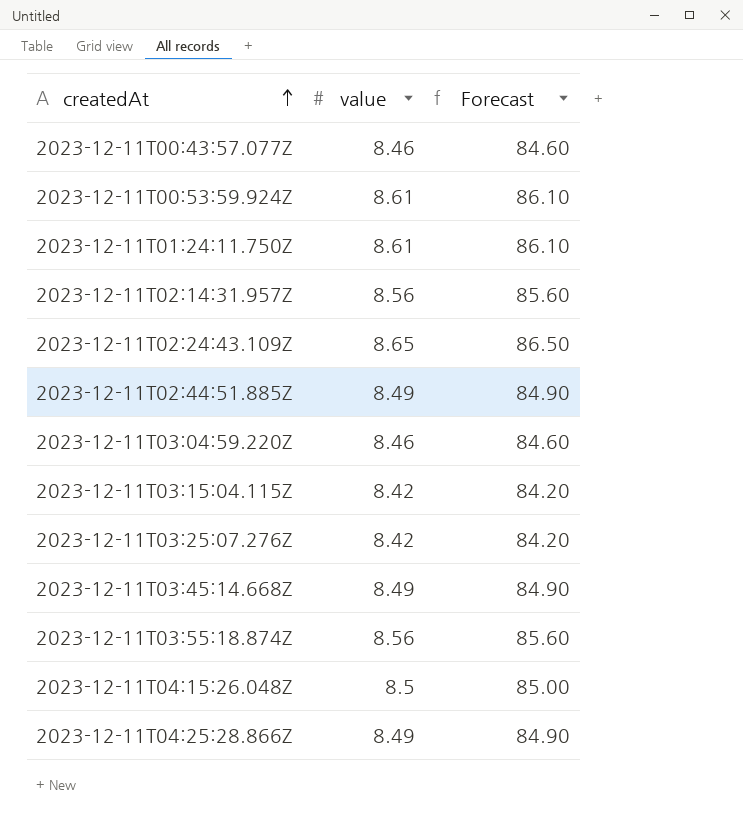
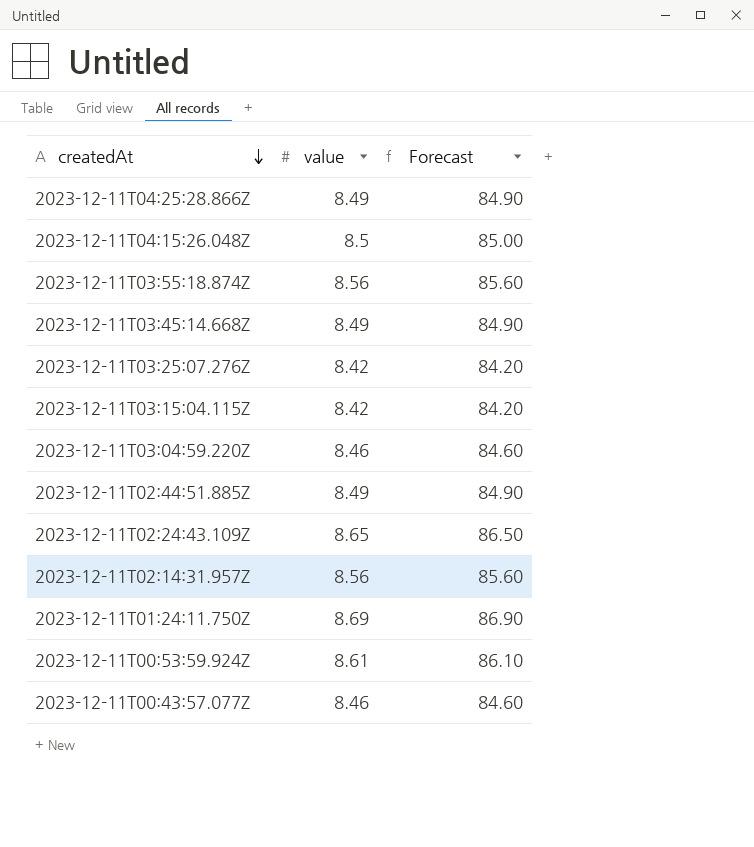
row order: createdAt ascending -> createdAt descending
2023-12-11T01:24:11.750Z | value: 8.61 -> 8.69
2023-12-11T01:24:11.750Z | Forecast: 86.10 -> 86.90

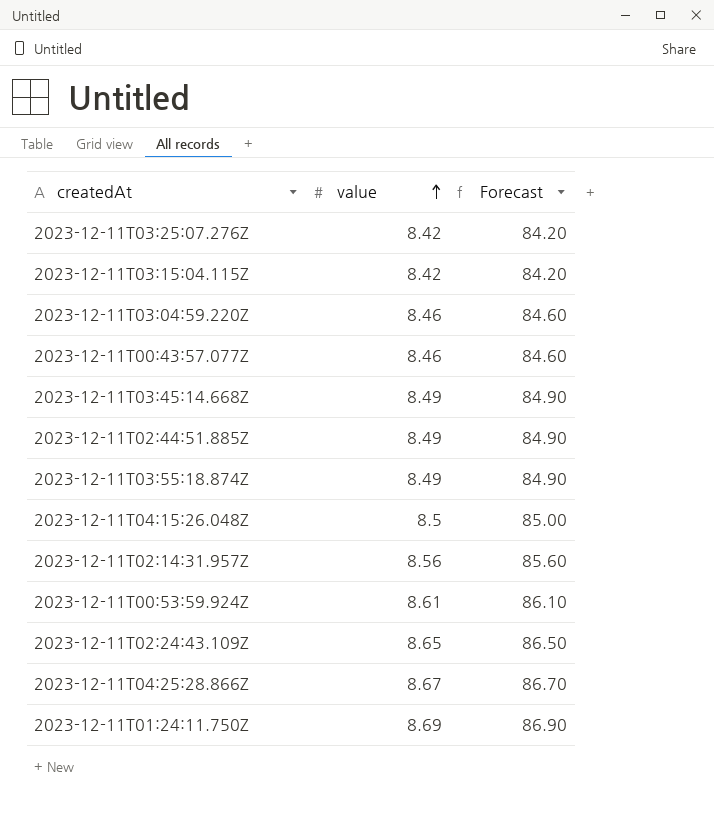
row order: createdAt descending -> value ascending
2023-12-11T03:55:18.874Z | value: 8.56 -> 8.49
2023-12-11T03:55:18.874Z | Forecast: 85.60 -> 84.90
2023-12-11T04:25:28.866Z | value: 8.49 -> 8.67
2023-12-11T04:25:28.866Z | Forecast: 84.90 -> 86.70

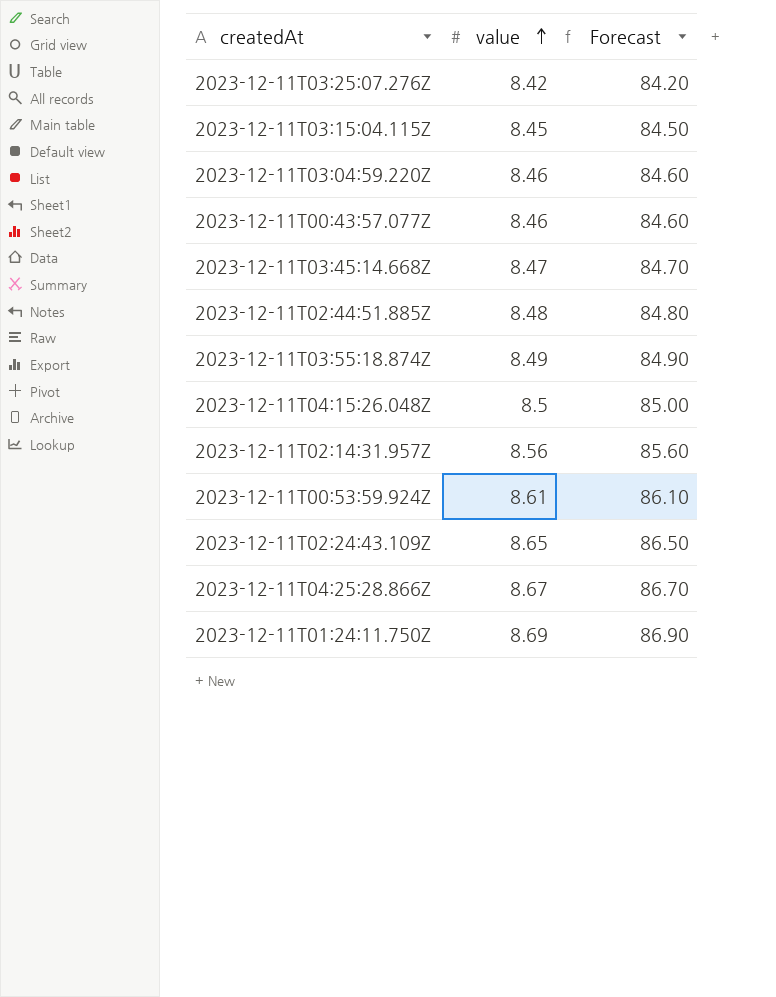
2023-12-11T03:15:04.115Z | value: 8.42 -> 8.45
2023-12-11T03:15:04.115Z | Forecast: 84.20 -> 84.50
2023-12-11T03:45:14.668Z | value: 8.49 -> 8.47
2023-12-11T03:45:14.668Z | Forecast: 84.90 -> 84.70
2023-12-11T02:44:51.885Z | value: 8.49 -> 8.48
2023-12-11T02:44:51.885Z | Forecast: 84.90 -> 84.80

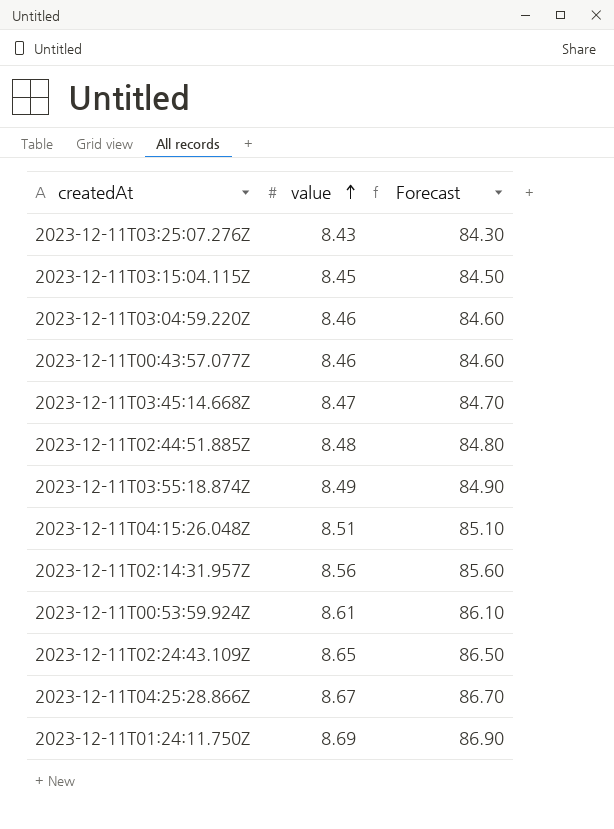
2023-12-11T03:25:07.276Z | value: 8.42 -> 8.43
2023-12-11T03:25:07.276Z | Forecast: 84.20 -> 84.30
2023-12-11T04:15:26.048Z | value: 8.5 -> 8.51
2023-12-11T04:15:26.048Z | Forecast: 85.00 -> 85.10

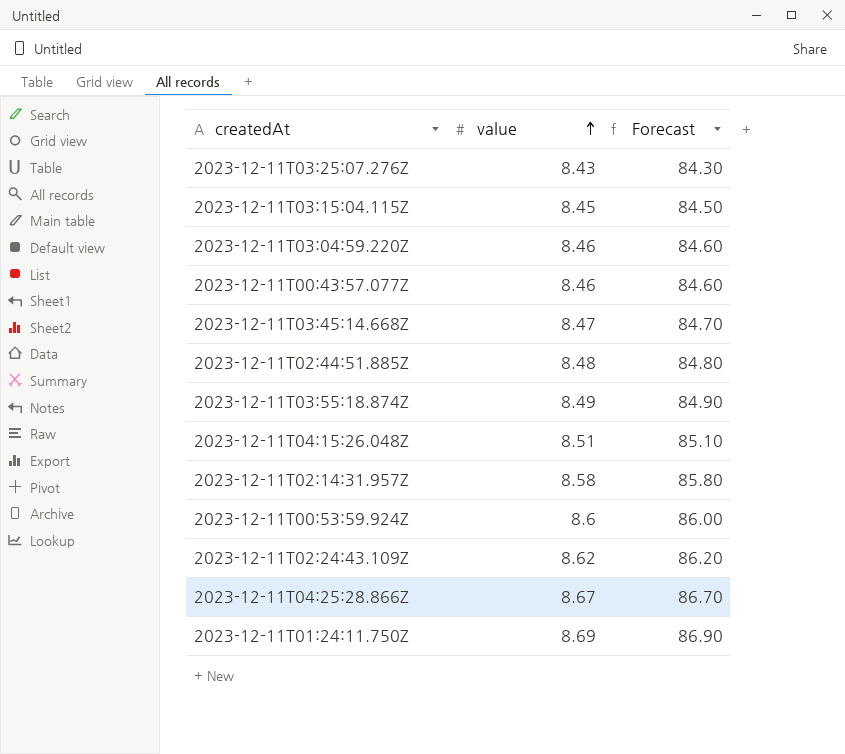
2023-12-11T02:14:31.957Z | value: 8.56 -> 8.58
2023-12-11T02:14:31.957Z | Forecast: 85.60 -> 85.80
2023-12-11T00:53:59.924Z | value: 8.61 -> 8.6
2023-12-11T00:53:59.924Z | Forecast: 86.10 -> 86.00
2023-12-11T02:24:43.109Z | value: 8.65 -> 8.62
2023-12-11T02:24:43.109Z | Forecast: 86.50 -> 86.20

